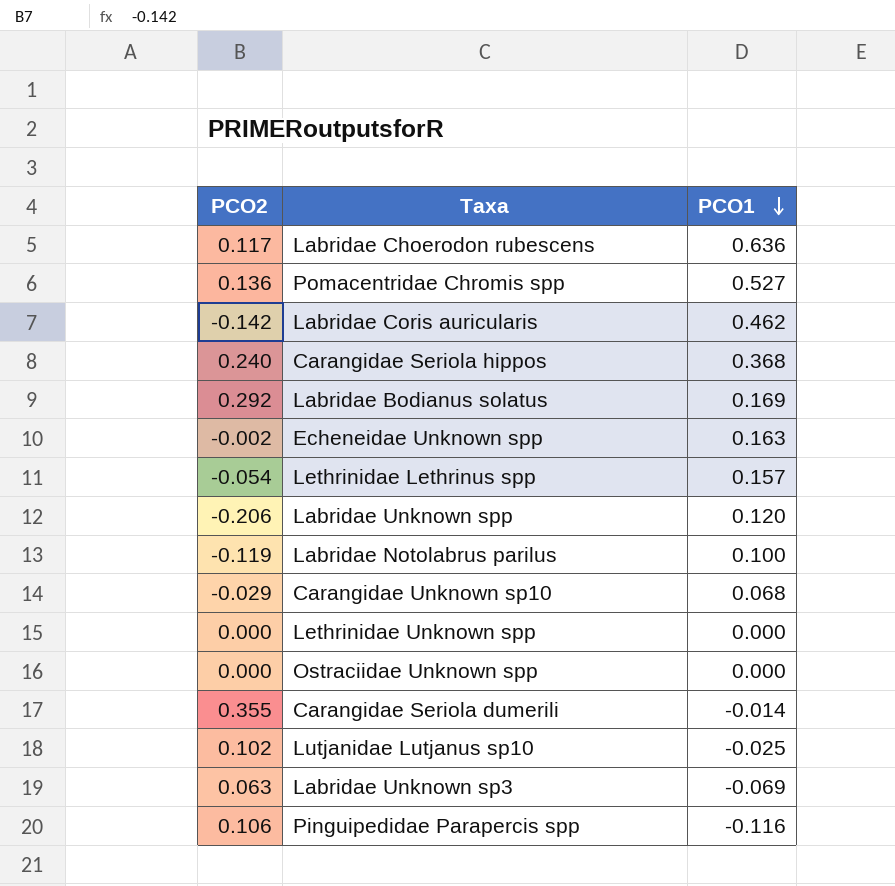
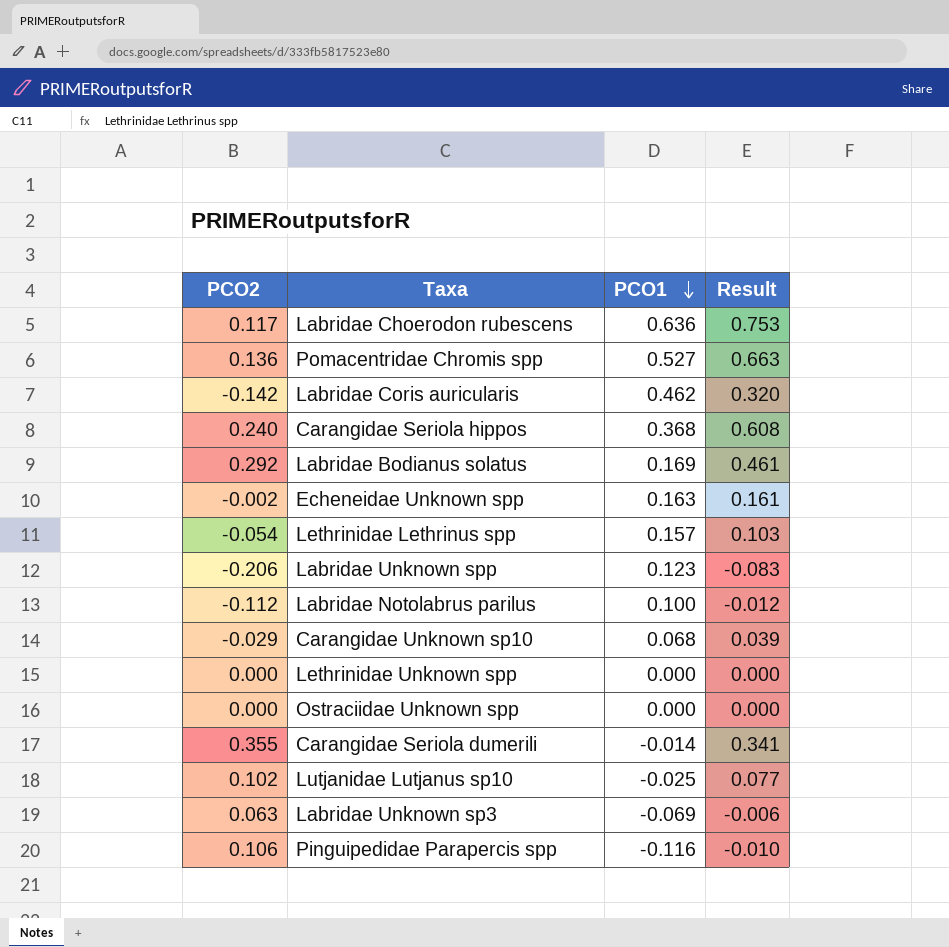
column Result | formula: none -> [PCO2] + [PCO1]
Labridae Unknown spp | PCO1: 0.120 -> 0.123
Labridae Notolabrus parilus | PCO2: -0.119 -> -0.112

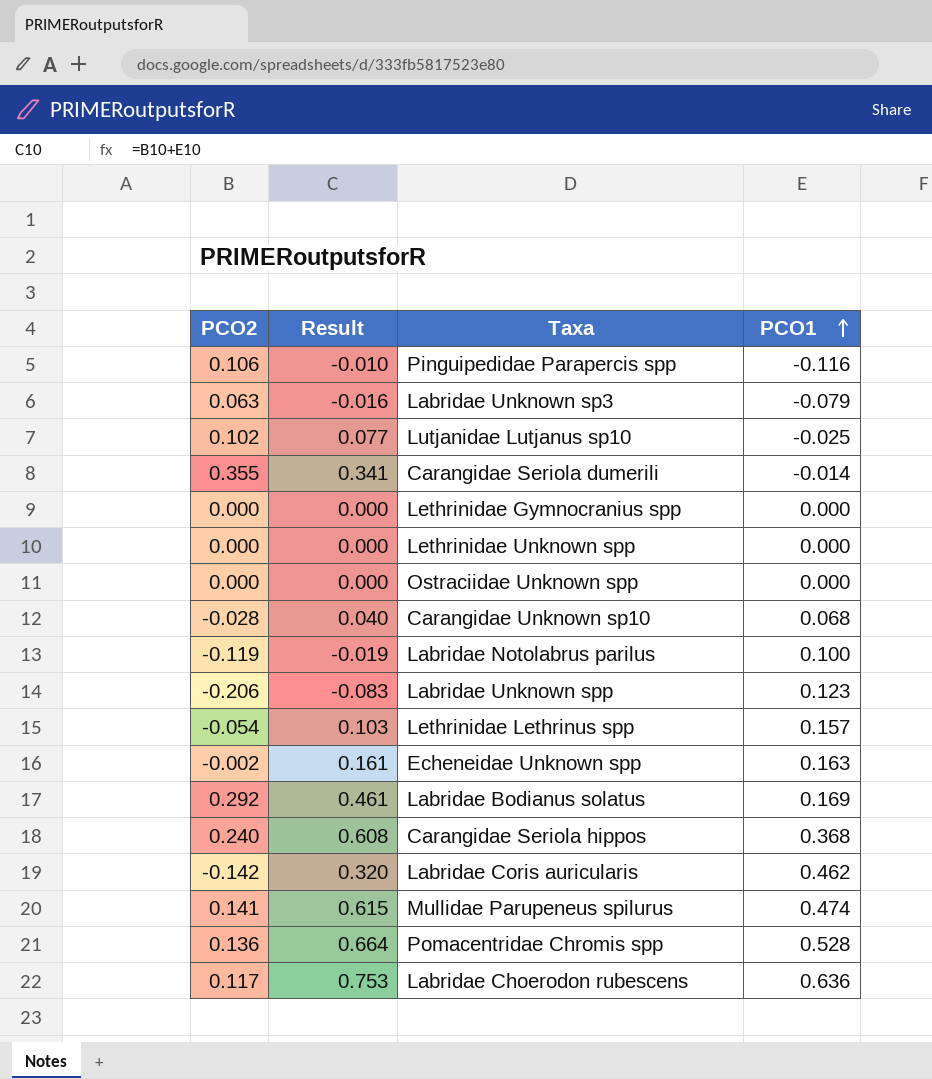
row order: PCO1 descending -> PCO1 ascending
column Result | position: 4 -> 2
Labridae Unknown sp3 | Result: -0.006 -> -0.016
Labridae Unknown sp3 | PCO1: -0.069 -> -0.079
row Lethrinidae Gymnocranius spp: none -> 0.000 | 0.000 | 0.000
Carangidae Unknown sp10 | PCO2: -0.029 -> -0.028
Carangidae Unknown sp10 | Result: 0.039 -> 0.040
Labridae Notolabrus parilus | PCO2: -0.112 -> -0.119
Labridae Notolabrus parilus | Result: -0.012 -> -0.019
row Mullidae Parupeneus spilurus: none -> 0.141 | 0.615 | 0.474
Pomacentridae Chromis spp | Result: 0.663 -> 0.664
Pomacentridae Chromis spp | PCO1: 0.527 -> 0.528

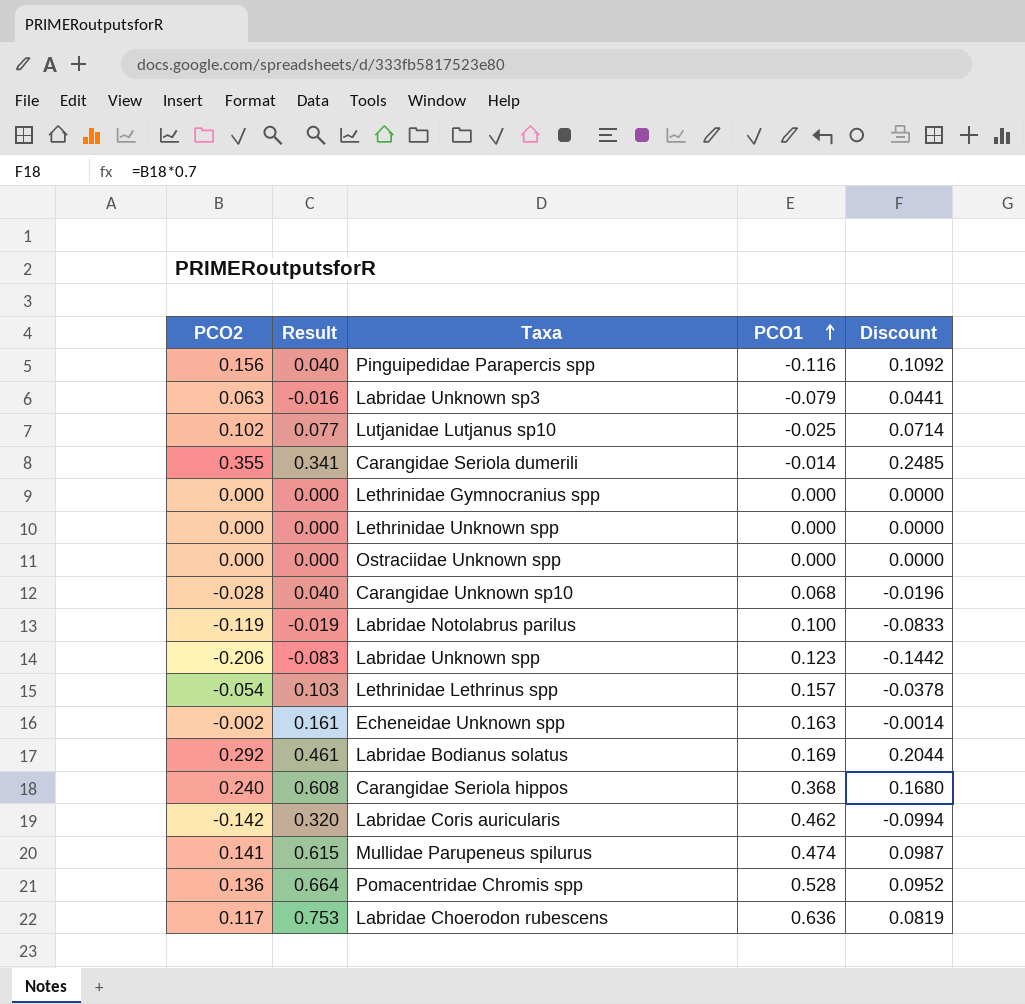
column Discount | formula: none -> [PCO2] * 0.7
Pinguipedidae Parapercis spp | PCO2: 0.106 -> 0.156
Pinguipedidae Parapercis spp | Result: -0.010 -> 0.040

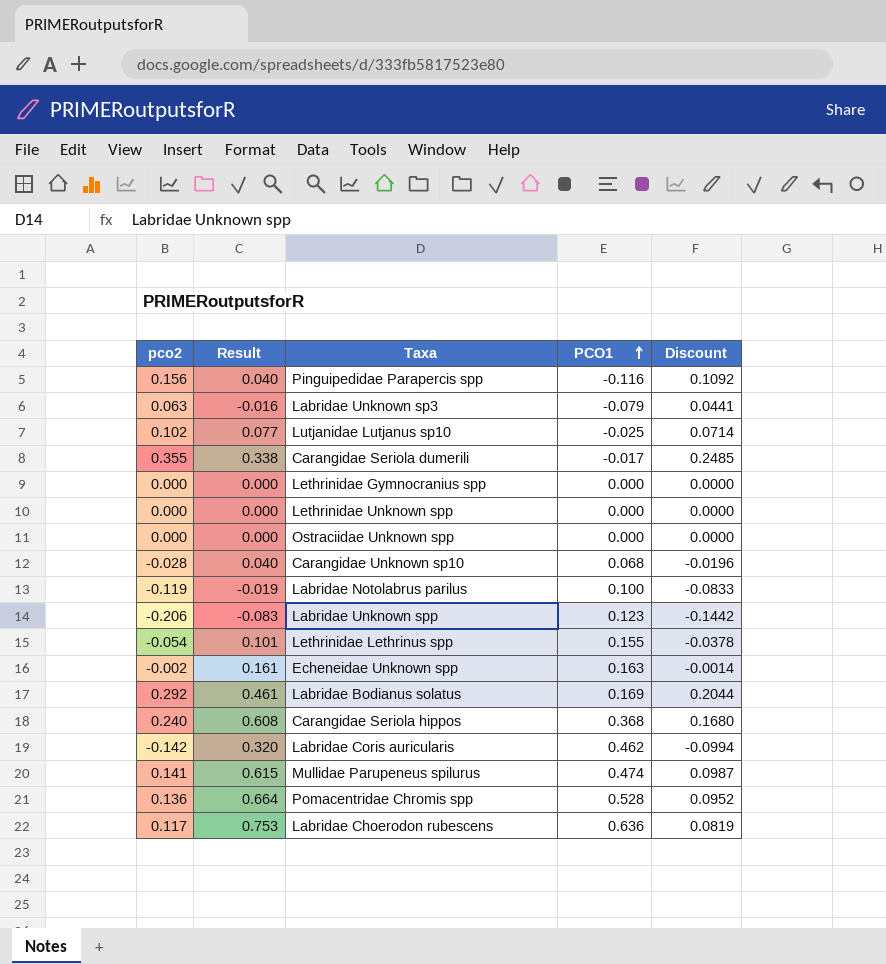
column name: PCO2 -> pco2
Carangidae Seriola dumerili | Result: 0.341 -> 0.338
Carangidae Seriola dumerili | PCO1: -0.014 -> -0.017
Lethrinidae Lethrinus spp | Result: 0.103 -> 0.101
Lethrinidae Lethrinus spp | PCO1: 0.157 -> 0.155

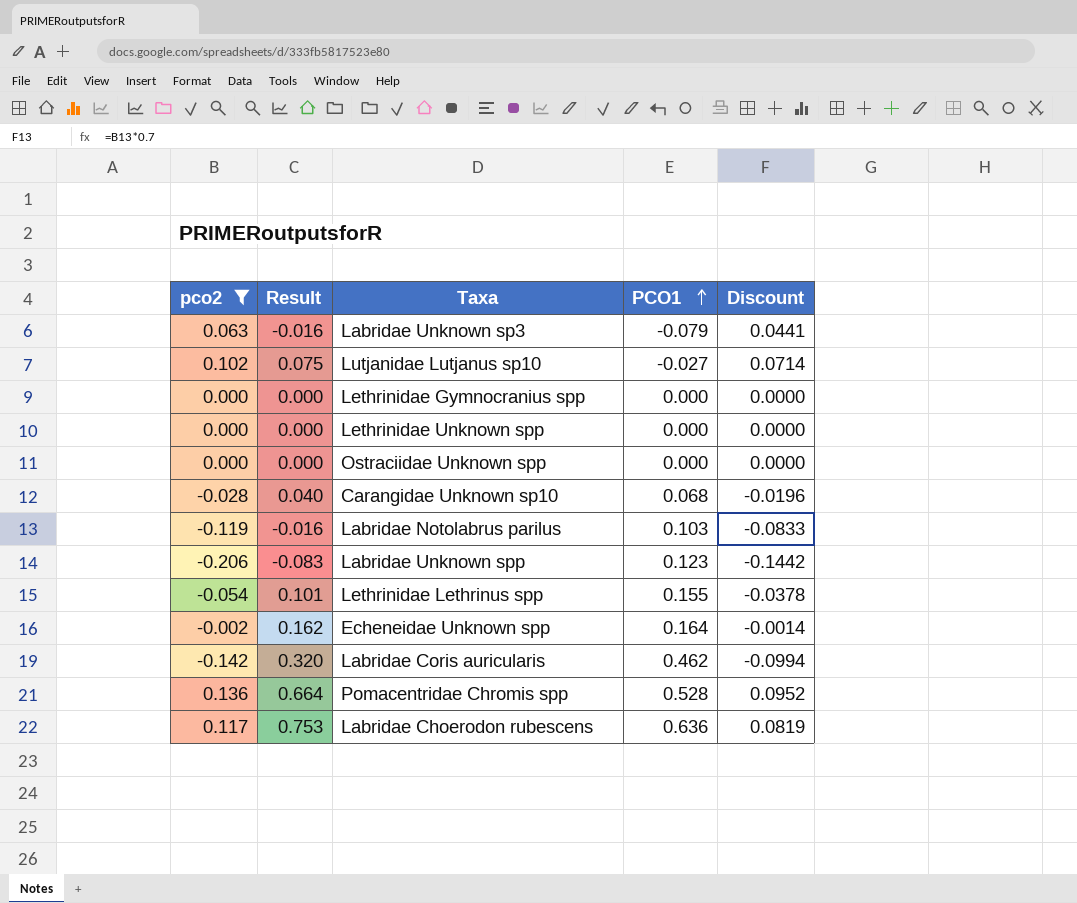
filter: none -> pco2 <= 0.136
Lutjanidae Lutjanus sp10 | Result: 0.077 -> 0.075
Lutjanidae Lutjanus sp10 | PCO1: -0.025 -> -0.027
Labridae Notolabrus parilus | Result: -0.019 -> -0.016
Labridae Notolabrus parilus | PCO1: 0.100 -> 0.103
Echeneidae Unknown spp | Result: 0.161 -> 0.162
Echeneidae Unknown spp | PCO1: 0.163 -> 0.164

